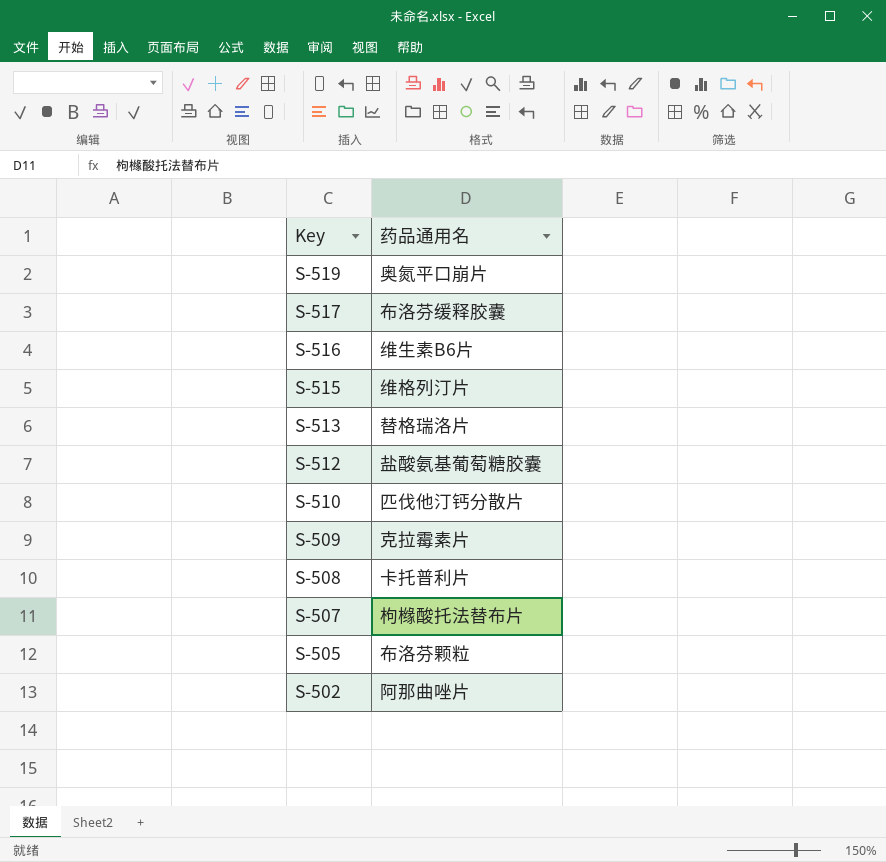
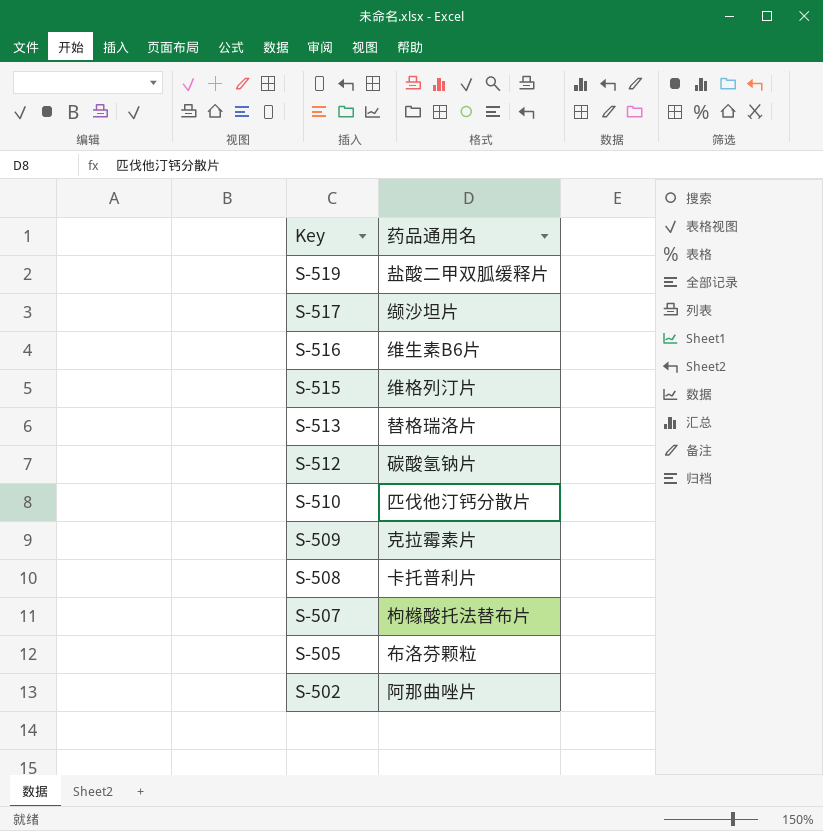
S-519 | 药品通用名: 奥氮平口崩片 -> 盐酸二甲双胍缓释片
S-517 | 药品通用名: 布洛芬缓释胶囊 -> 缬沙坦片
S-512 | 药品通用名: 盐酸氨基葡萄糖胶囊 -> 碳酸氢钠片

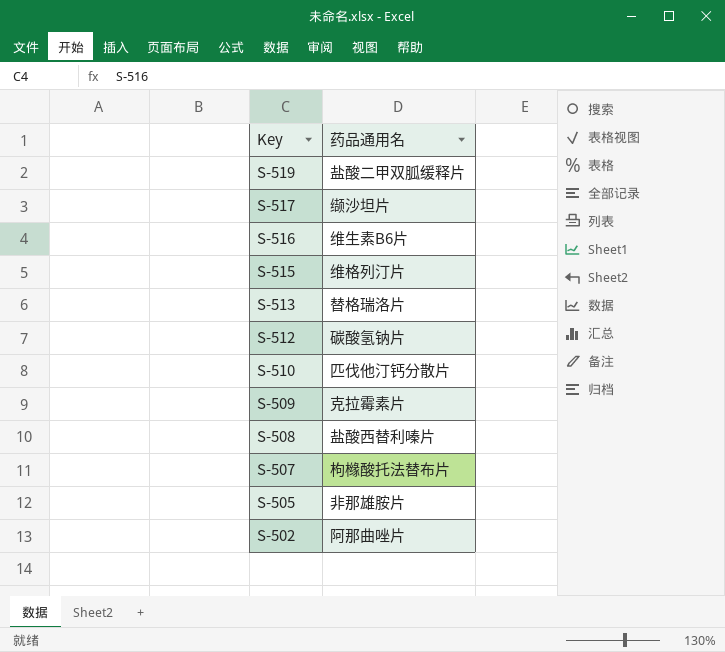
S-508 | 药品通用名: 卡托普利片 -> 盐酸西替利嗪片
S-505 | 药品通用名: 布洛芬颗粒 -> 非那雄胺片

